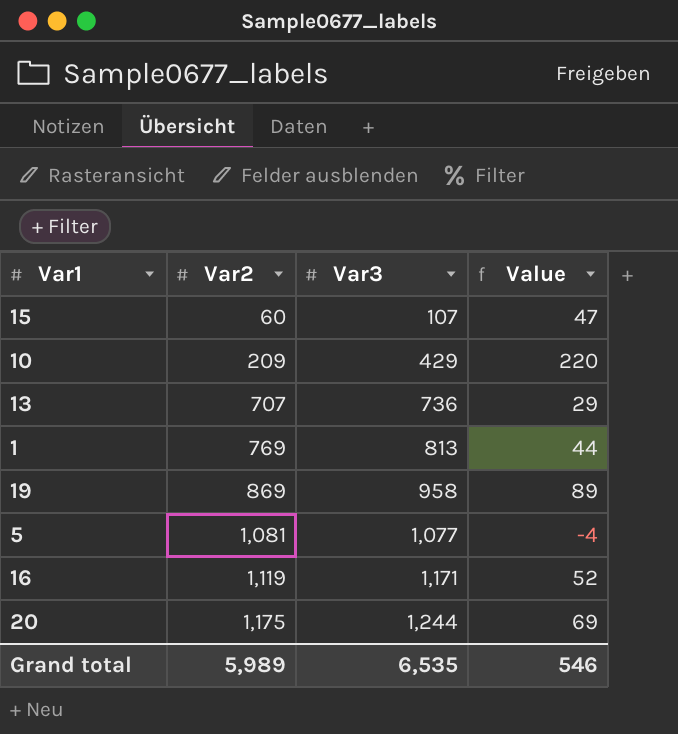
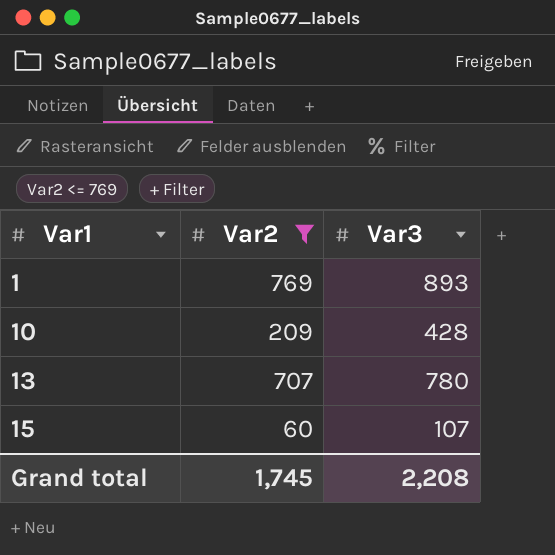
filter: none -> Var2 <= 769
row order: Var2 ascending -> Var1 ascending
column Value | formula: [Var3] - [Var2] -> none
1 | Var3: 813 -> 893
10 | Var3: 429 -> 428
13 | Var3: 736 -> 780
Grand total | Var2: 5,989 -> 1,745
Grand total | Var3: 6,535 -> 2,208

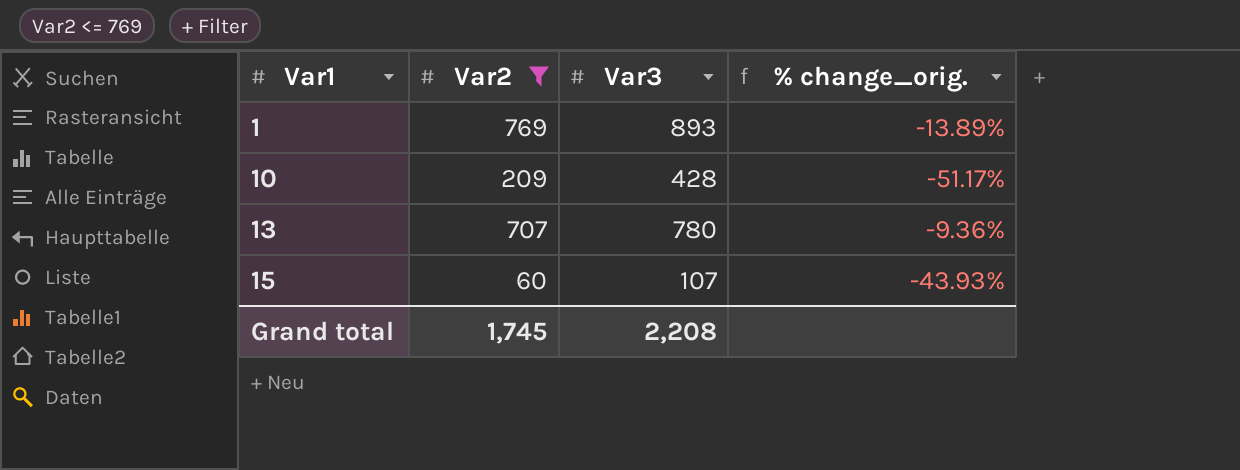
column % change_orig. | formula: none -> ([Var2] - [Var3]) / [Var3]

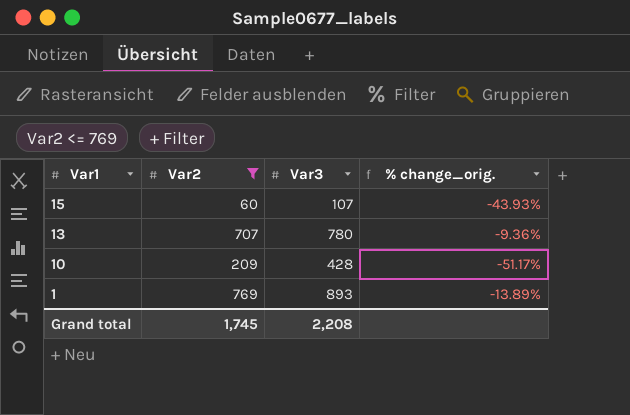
row order: Var1 ascending -> Var1 descending

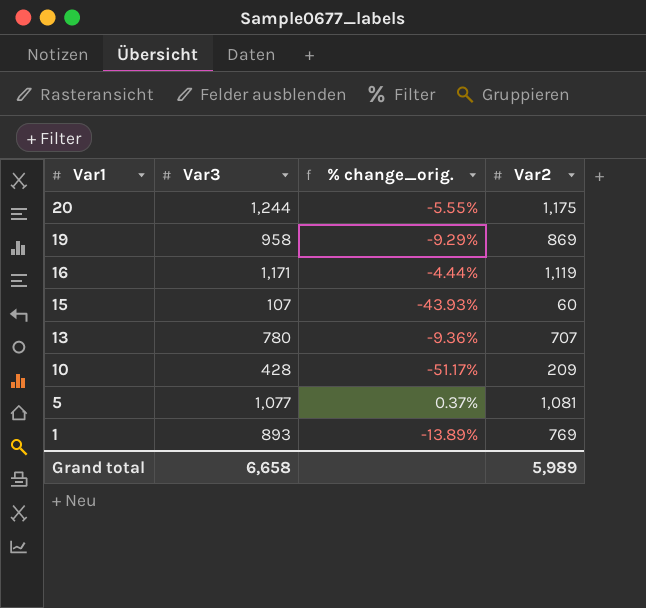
filter: Var2 <= 769 -> none
column Var2 | position: 2 -> 4
Grand total | Var3: 2,208 -> 6,658
Grand total | Var2: 1,745 -> 5,989

